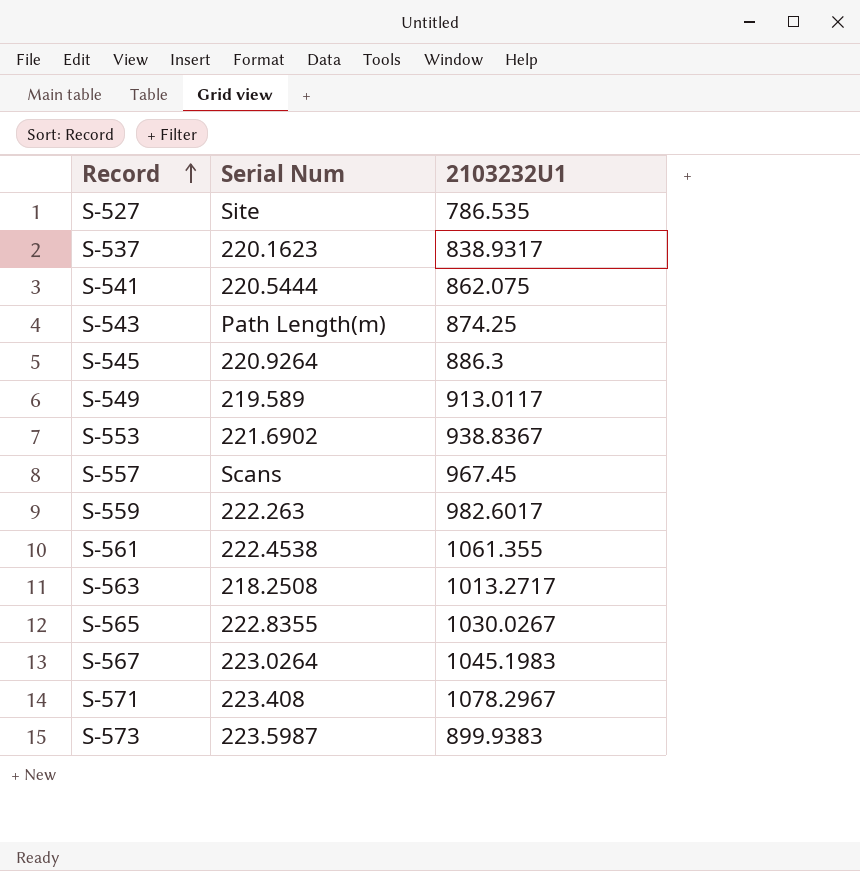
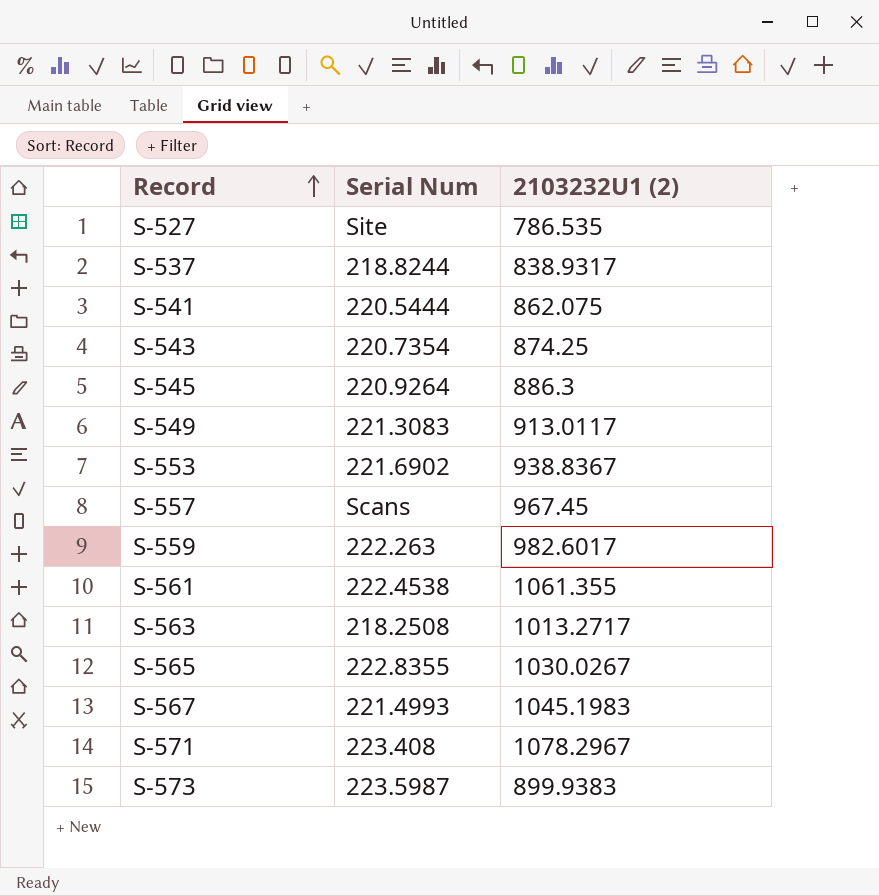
column name: 2103232U1 -> 2103232U1 (2)
S-537 | Serial Num: 220.1623 -> 218.8244
S-543 | Serial Num: Path Length(m) -> 220.7354
S-549 | Serial Num: 219.589 -> 221.3083
S-567 | Serial Num: 223.0264 -> 221.4993

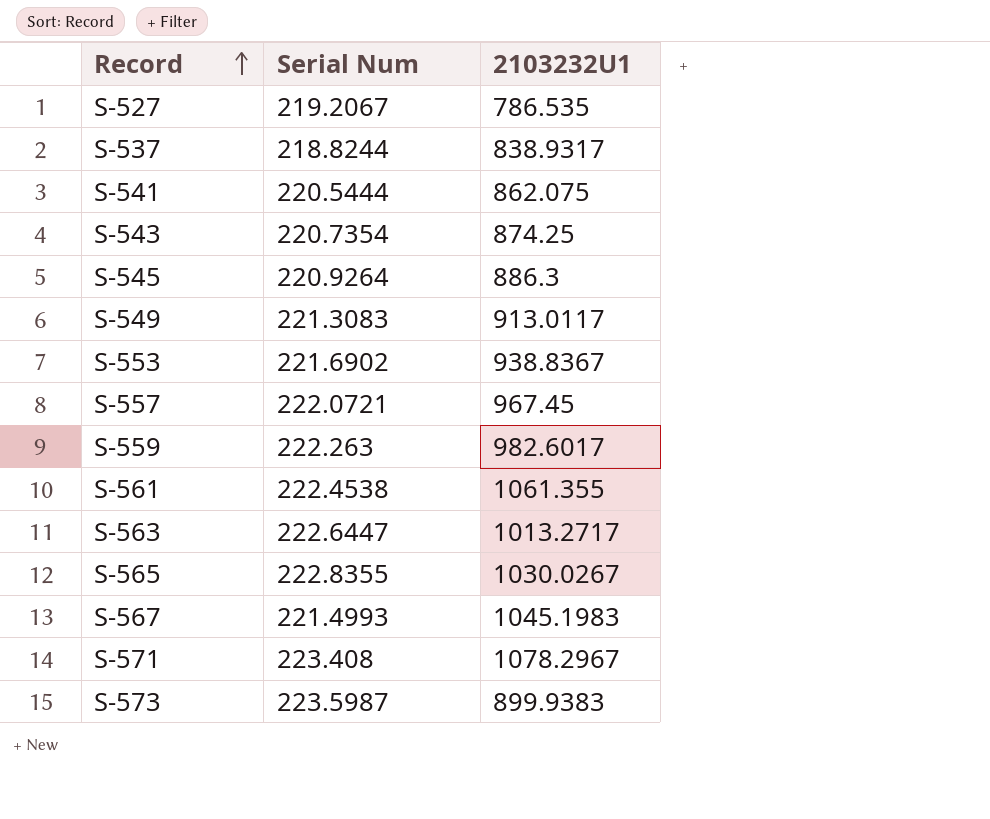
column name: 2103232U1 (2) -> 2103232U1
S-527 | Serial Num: Site -> 219.2067
S-557 | Serial Num: Scans -> 222.0721
S-563 | Serial Num: 218.2508 -> 222.6447

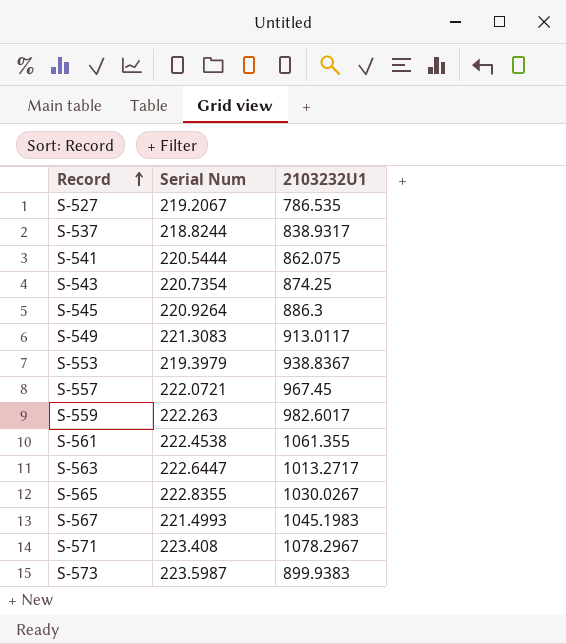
S-553 | Serial Num: 221.6902 -> 219.3979

